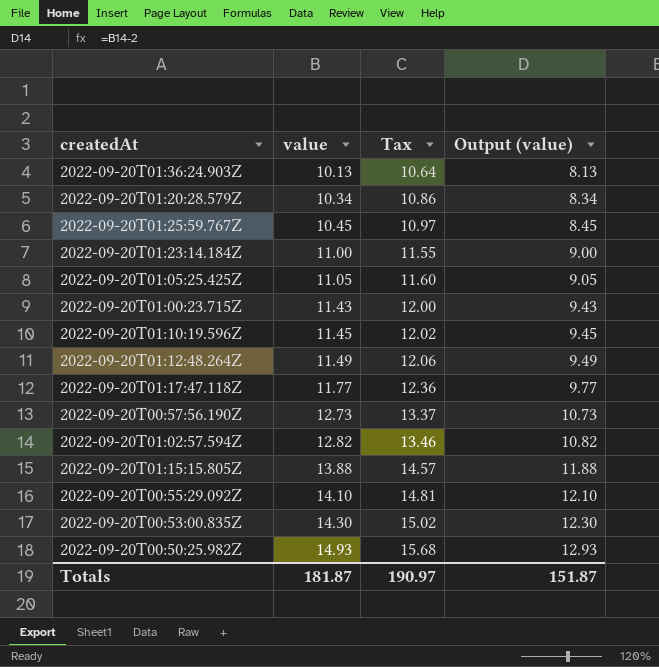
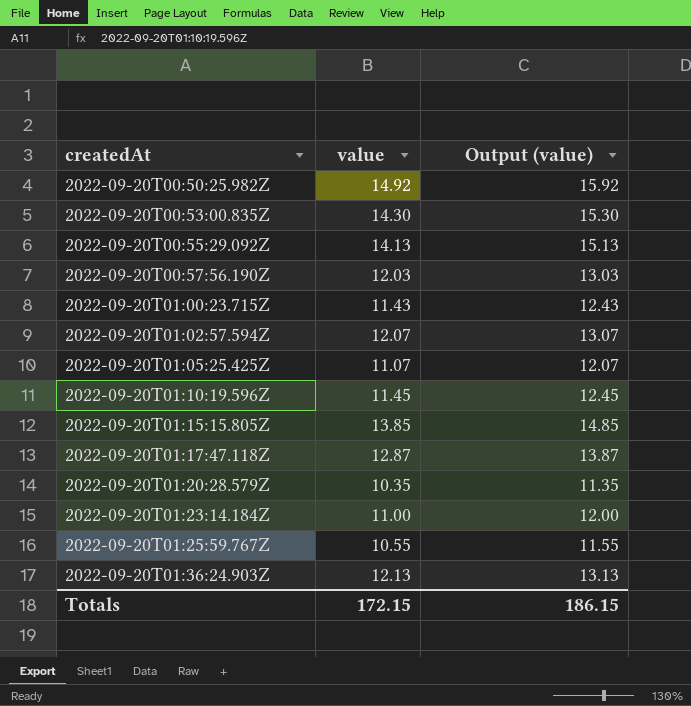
row order: value ascending -> createdAt ascending
column Tax | formula: [value] * 1.05 -> none
column Output (value) | formula: [value] - 2 -> [value] + 1
row 2022-09-20T01:12:48.264Z: 11.49 | 12.06 | 9.49 -> none
2022-09-20T00:50:25.982Z | value: 14.93 -> 14.92
2022-09-20T00:55:29.092Z | value: 14.10 -> 14.13
2022-09-20T00:57:56.190Z | value: 12.73 -> 12.03
2022-09-20T01:02:57.594Z | value: 12.82 -> 12.07
2022-09-20T01:05:25.425Z | value: 11.05 -> 11.07
2022-09-20T01:15:15.805Z | value: 13.88 -> 13.85
2022-09-20T01:17:47.118Z | value: 11.77 -> 12.87
2022-09-20T01:20:28.579Z | value: 10.34 -> 10.35
2022-09-20T01:25:59.767Z | value: 10.45 -> 10.55
2022-09-20T01:36:24.903Z | value: 10.13 -> 12.13
Totals | value: 181.87 -> 172.15
Totals | Output (value): 151.87 -> 186.15

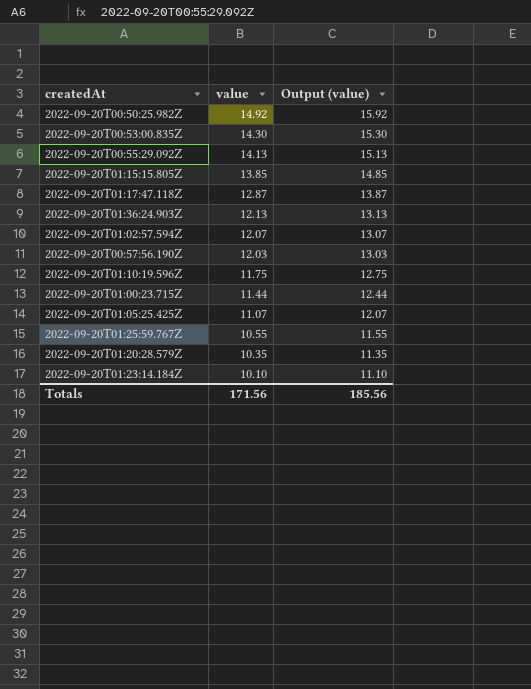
row order: createdAt ascending -> value descending
2022-09-20T01:10:19.596Z | value: 11.45 -> 11.75
2022-09-20T01:10:19.596Z | Output (value): 12.45 -> 12.75
2022-09-20T01:00:23.715Z | value: 11.43 -> 11.44
2022-09-20T01:00:23.715Z | Output (value): 12.43 -> 12.44
2022-09-20T01:23:14.184Z | value: 11.00 -> 10.10
2022-09-20T01:23:14.184Z | Output (value): 12.00 -> 11.10
Totals | value: 172.15 -> 171.56
Totals | Output (value): 186.15 -> 185.56

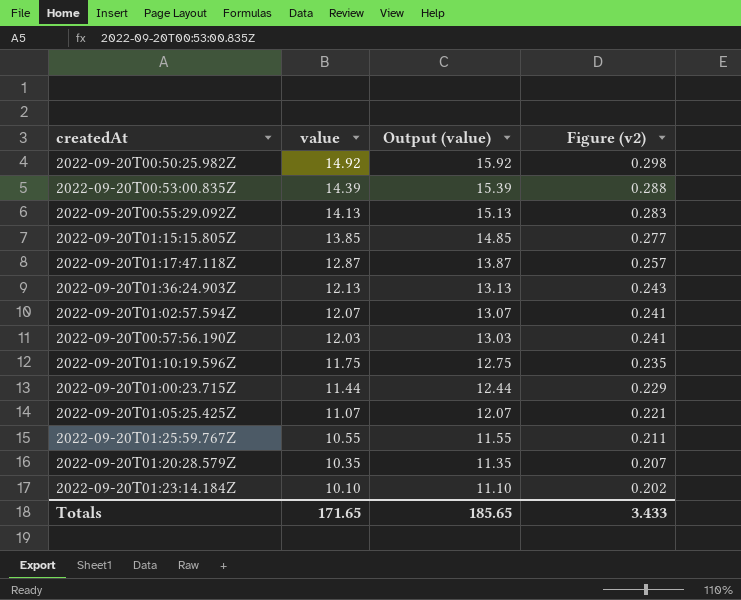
column Figure (v2) | formula: none -> [value] * 0.02
2022-09-20T00:53:00.835Z | value: 14.30 -> 14.39
2022-09-20T00:53:00.835Z | Output (value): 15.30 -> 15.39
Totals | value: 171.56 -> 171.65
Totals | Output (value): 185.56 -> 185.65

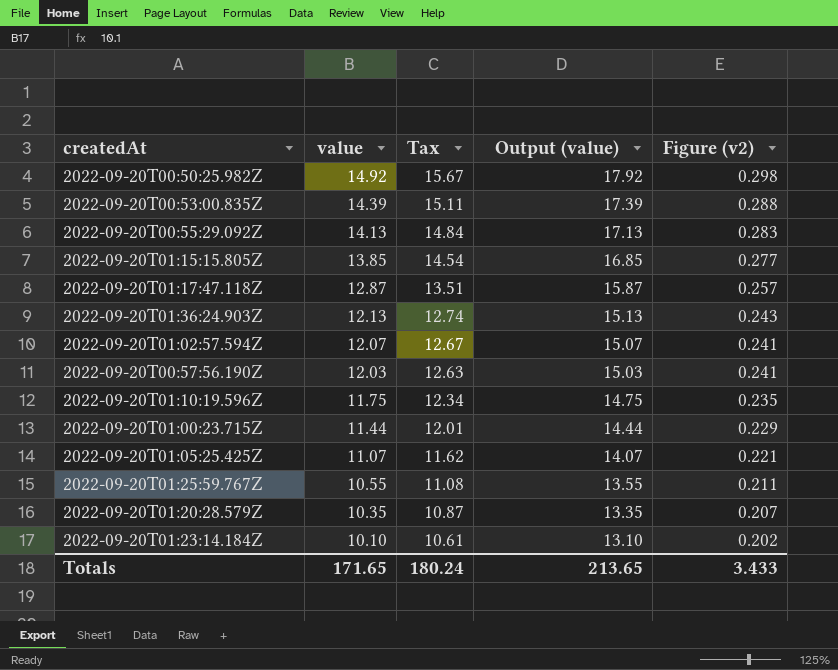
column Tax | formula: none -> [value] * 1.05
column Output (value) | formula: [value] + 1 -> [value] + 3
Totals | Output (value): 185.65 -> 213.65

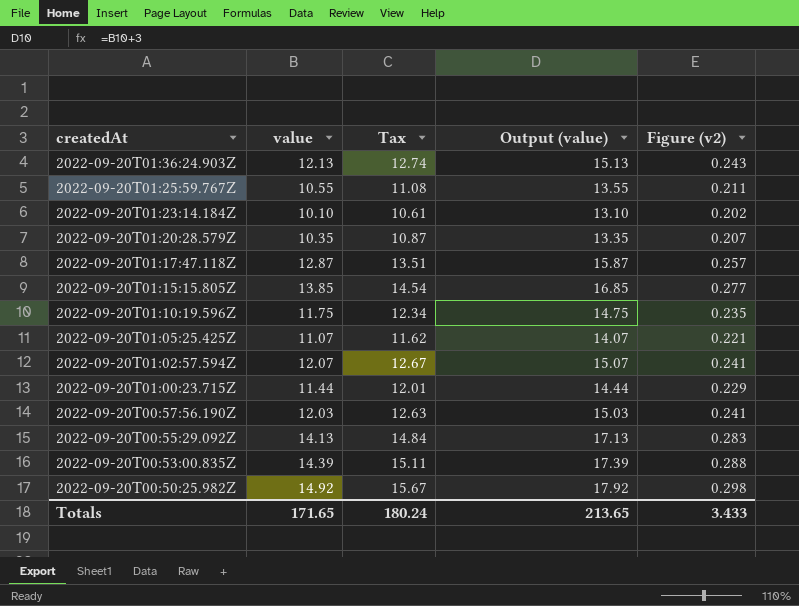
row order: value descending -> createdAt descending

